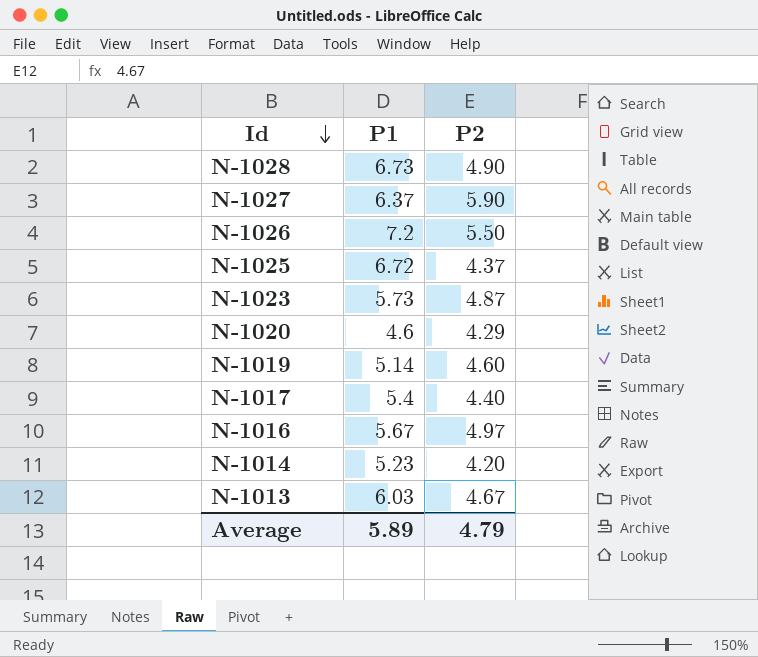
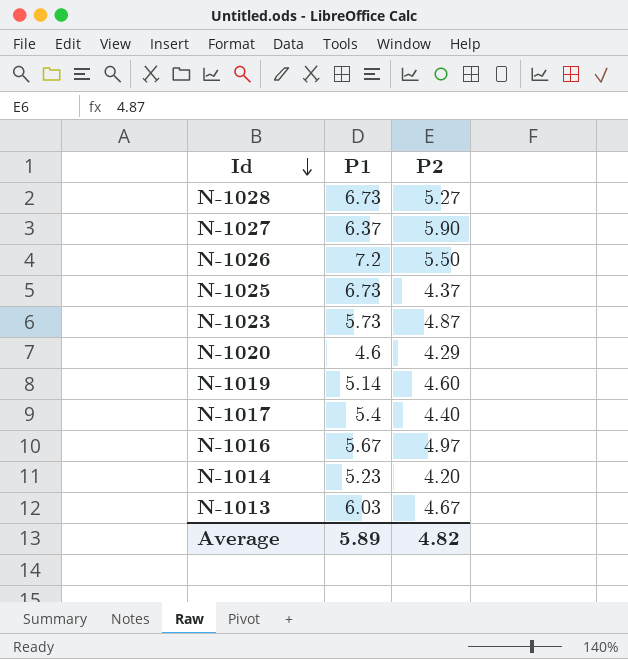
N-1028 | P2: 4.90 -> 5.27
N-1025 | P1: 6.72 -> 6.73
Average | P2: 4.79 -> 4.82

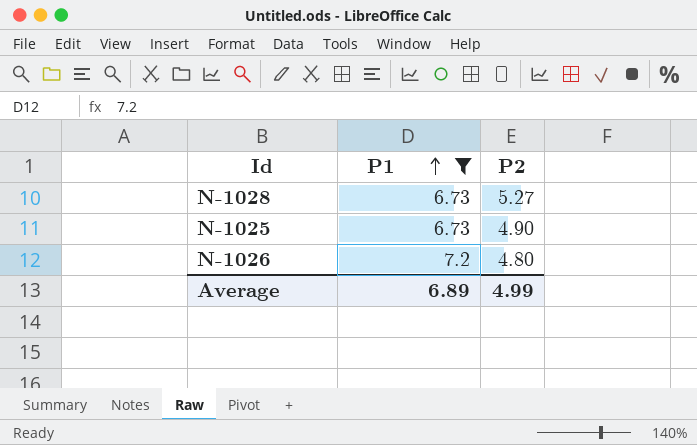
filter: none -> P1 >= 6.73
row order: Id descending -> P1 ascending
N-1025 | P2: 4.37 -> 4.90
N-1026 | P2: 5.50 -> 4.80
Average | P1: 5.89 -> 6.89
Average | P2: 4.82 -> 4.99

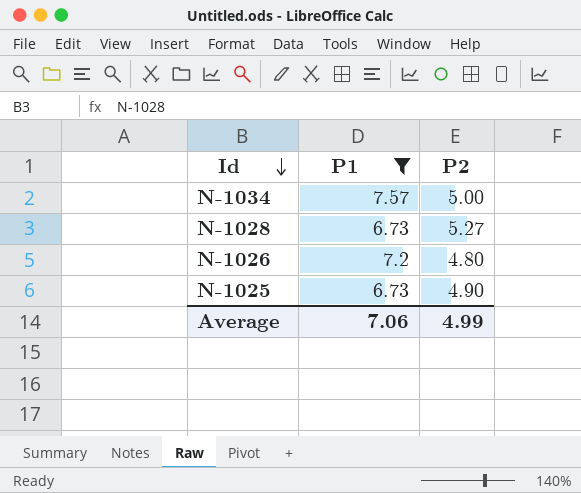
row order: P1 ascending -> Id descending
row N-1034: none -> 7.57 | 5.00
Average | P1: 6.89 -> 7.06

